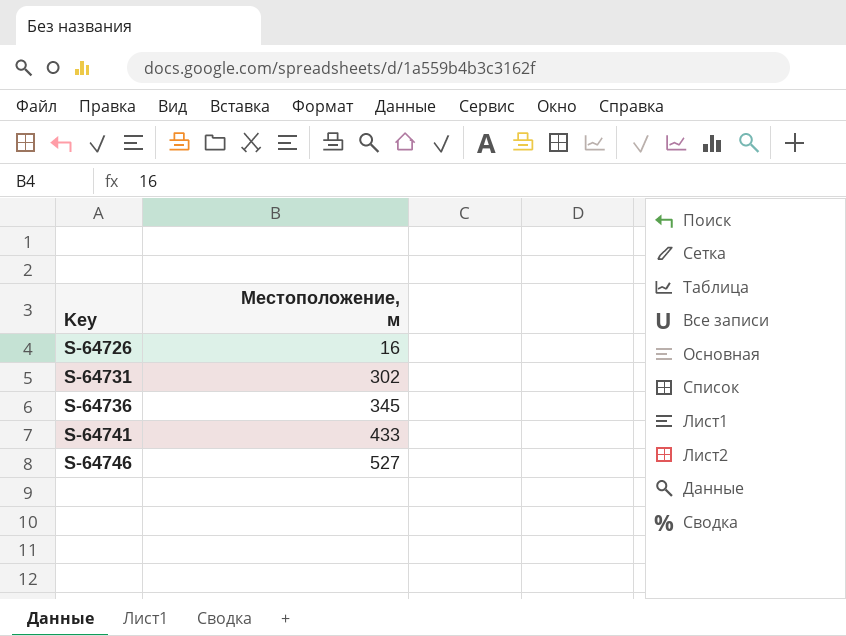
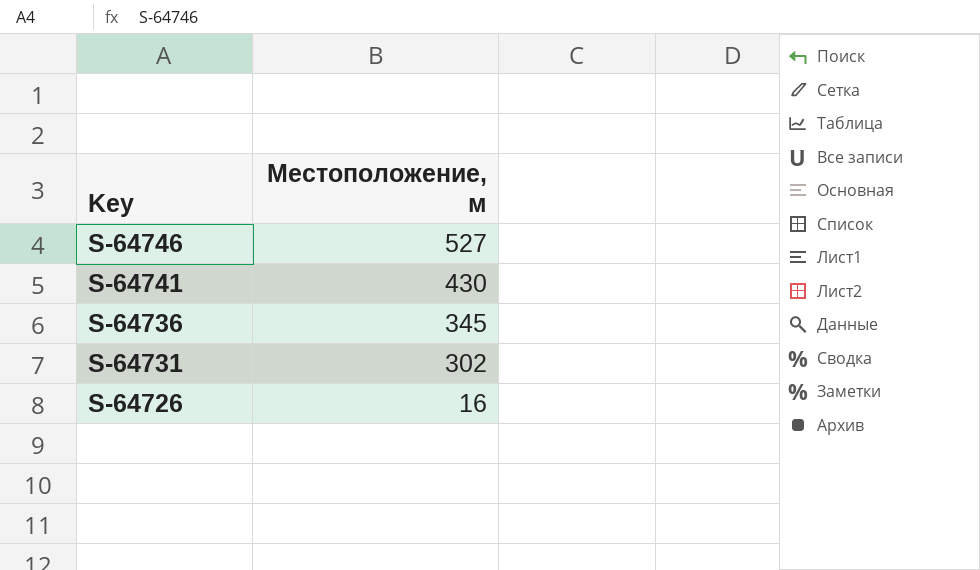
row order: Key ascending -> Key descending
S-64741 | Местоположение, м: 433 -> 430

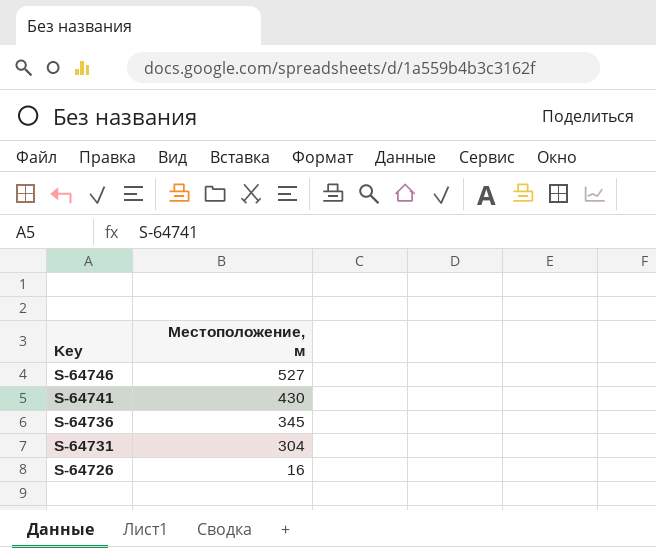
S-64731 | Местоположение, м: 302 -> 304

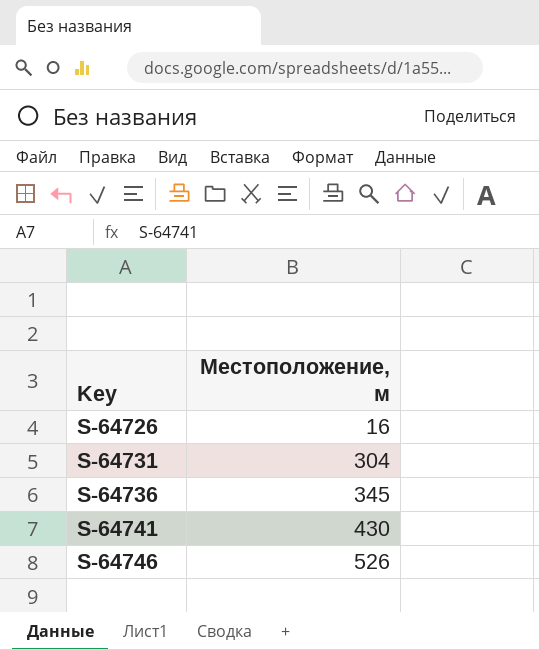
row order: Key descending -> Key ascending
S-64746 | Местоположение, м: 527 -> 526

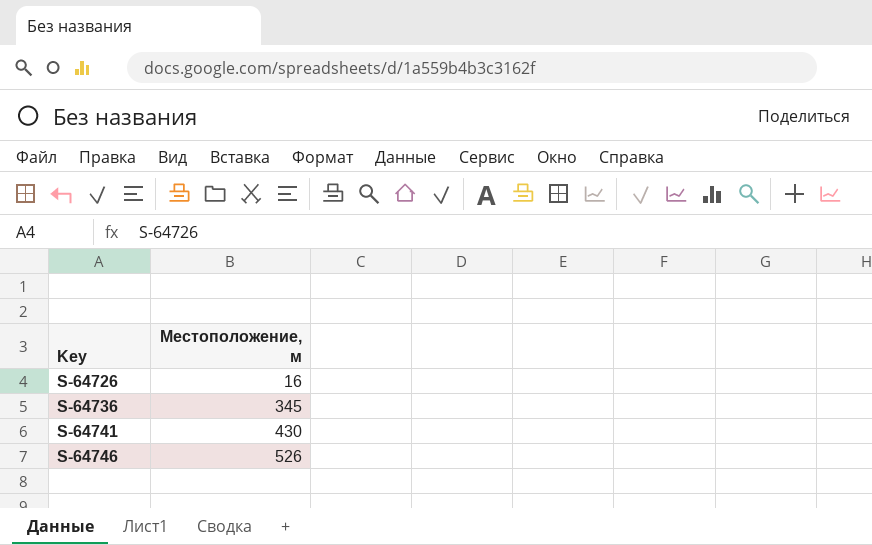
row S-64731: 304 -> none

